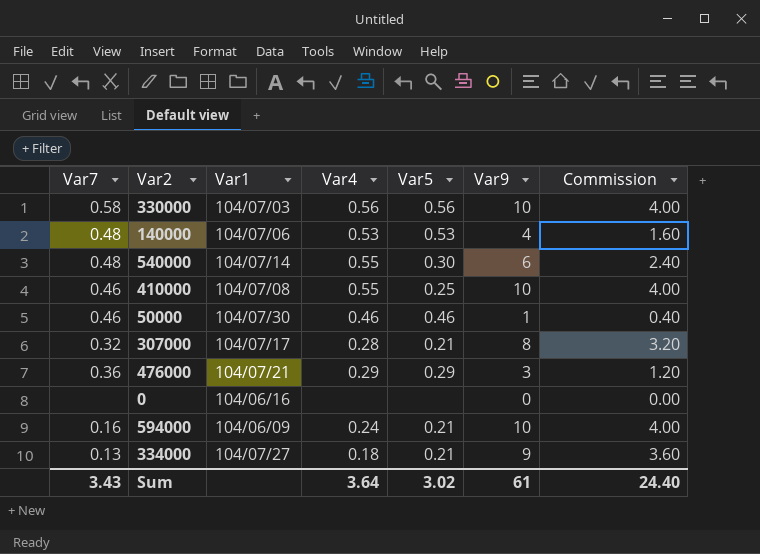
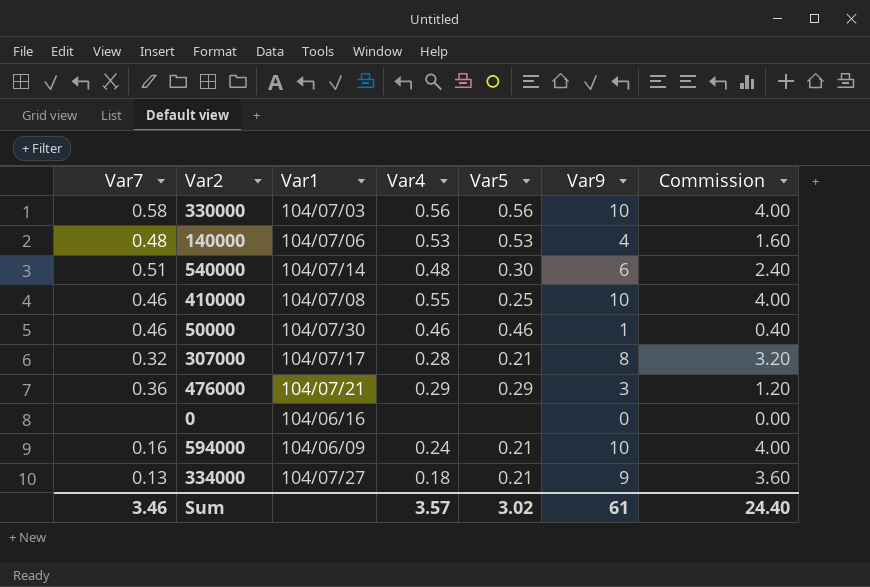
540000 | Var7: 0.48 -> 0.51
540000 | Var4: 0.55 -> 0.48
Sum | Var7: 3.43 -> 3.46
Sum | Var4: 3.64 -> 3.57

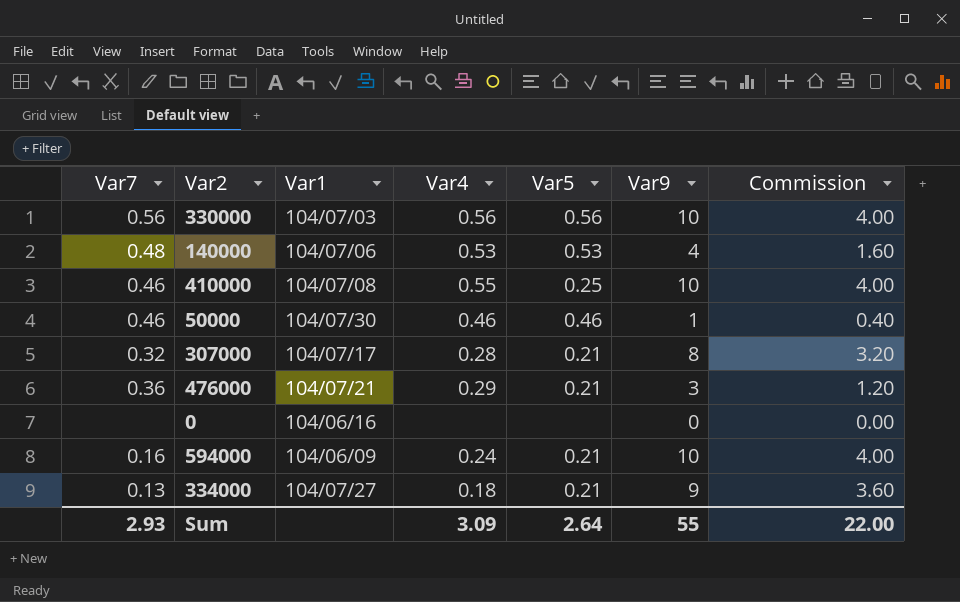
row 540000: 0.51 | 104/07/14 | 0.48 | 0.30 | 6 | 2.40 -> none
330000 | Var7: 0.58 -> 0.56
476000 | Var5: 0.29 -> 0.21
Sum | Var7: 3.46 -> 2.93
Sum | Var4: 3.57 -> 3.09
Sum | Var5: 3.02 -> 2.64
Sum | Var9: 61 -> 55
Sum | Commission: 24.40 -> 22.00

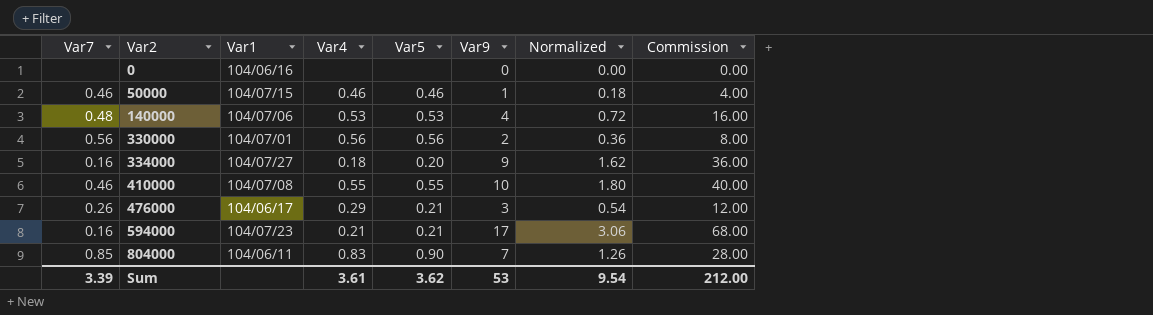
row order: none -> Var2 ascending
column Normalized | formula: none -> [Var9] * 0.18
column Commission | formula: [Var9] * 0.4 -> [Var9] * 4
row 307000: 0.32 | 104/07/17 | 0.28 | 0.21 | 8 | 3.20 -> none
50000 | Var1: 104/07/30 -> 104/07/15
330000 | Var1: 104/07/03 -> 104/07/01
330000 | Var9: 10 -> 2
334000 | Var7: 0.13 -> 0.16
334000 | Var5: 0.21 -> 0.20
410000 | Var5: 0.25 -> 0.55
476000 | Var7: 0.36 -> 0.26
476000 | Var1: 104/07/21 -> 104/06/17
594000 | Var1: 104/06/09 -> 104/07/23
594000 | Var4: 0.24 -> 0.21
594000 | Var9: 10 -> 17
row 804000: none -> 0.85 | 104/06/11 | 0.83 | 0.90 | 7 | 1.26 | 28.00
Sum | Var7: 2.93 -> 3.39
Sum | Var4: 3.09 -> 3.61
Sum | Var5: 2.64 -> 3.62
Sum | Var9: 55 -> 53
Sum | Commission: 22.00 -> 212.00

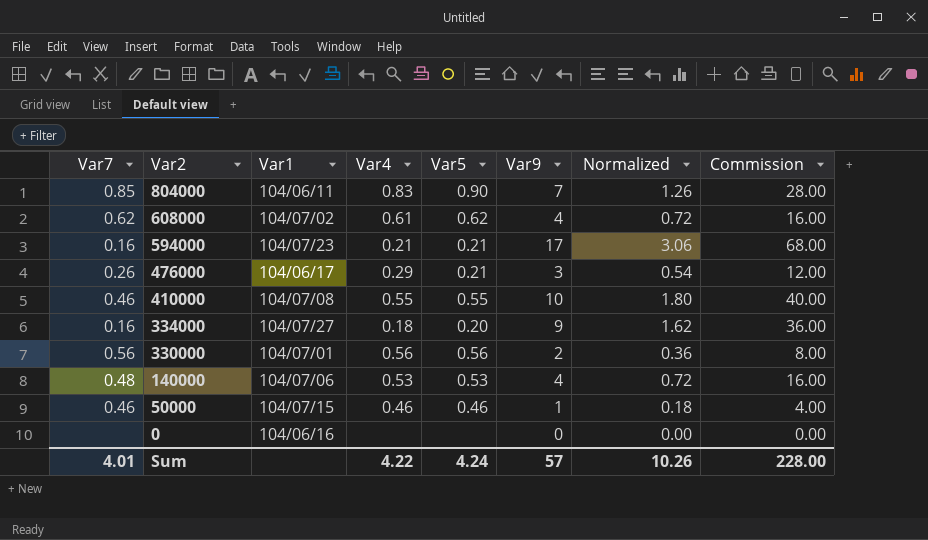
row order: Var2 ascending -> Var2 descending
row 608000: none -> 0.62 | 104/07/02 | 0.61 | 0.62 | 4 | 0.72 | 16.00
Sum | Var7: 3.39 -> 4.01
Sum | Var4: 3.61 -> 4.22
Sum | Var5: 3.62 -> 4.24
Sum | Var9: 53 -> 57
Sum | Normalized: 9.54 -> 10.26
Sum | Commission: 212.00 -> 228.00

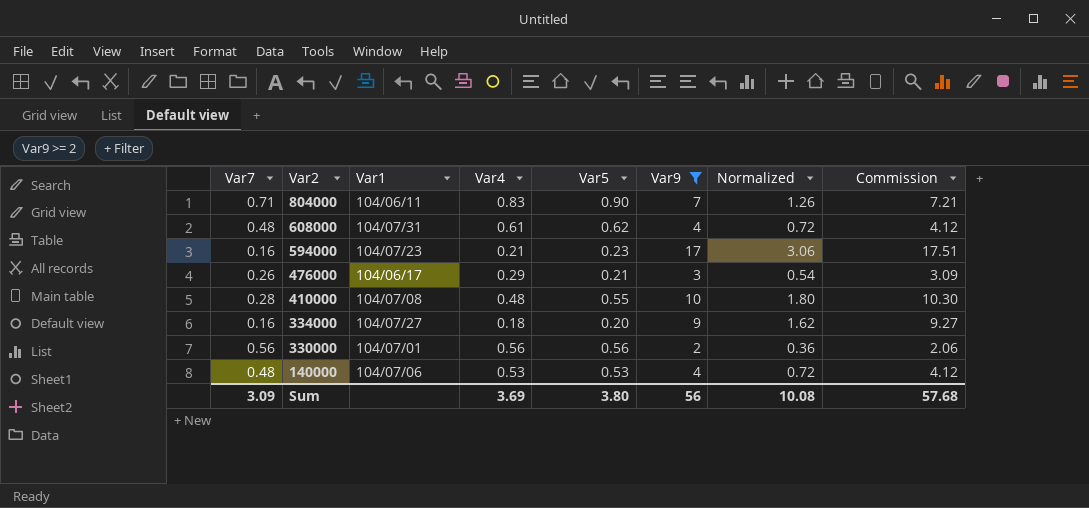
filter: none -> Var9 >= 2
column Commission | formula: [Var9] * 4 -> [Var9] * 1.03
804000 | Var7: 0.85 -> 0.71
608000 | Var7: 0.62 -> 0.48
608000 | Var1: 104/07/02 -> 104/07/31
594000 | Var5: 0.21 -> 0.23
410000 | Var7: 0.46 -> 0.28
410000 | Var4: 0.55 -> 0.48
Sum | Var7: 4.01 -> 3.09
Sum | Var4: 4.22 -> 3.69
Sum | Var5: 4.24 -> 3.80
Sum | Var9: 57 -> 56
Sum | Normalized: 10.26 -> 10.08
Sum | Commission: 228.00 -> 57.68

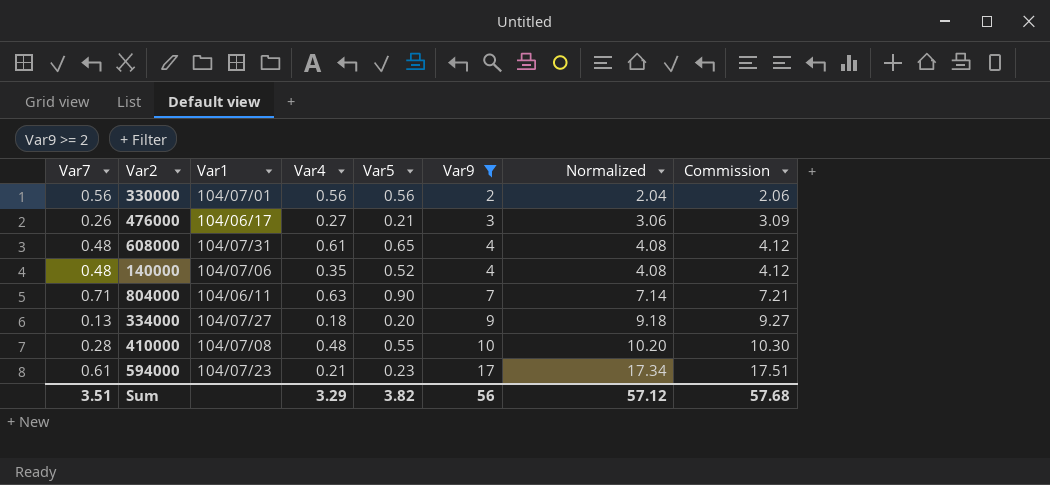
row order: Var2 descending -> Var9 ascending
column Normalized | formula: [Var9] * 0.18 -> [Var9] * 1.02
476000 | Var4: 0.29 -> 0.27
608000 | Var5: 0.62 -> 0.65
140000 | Var4: 0.53 -> 0.35
140000 | Var5: 0.53 -> 0.52
804000 | Var4: 0.83 -> 0.63
334000 | Var7: 0.16 -> 0.13
594000 | Var7: 0.16 -> 0.61
Sum | Var7: 3.09 -> 3.51
Sum | Var4: 3.69 -> 3.29
Sum | Var5: 3.80 -> 3.82
Sum | Normalized: 10.08 -> 57.12

